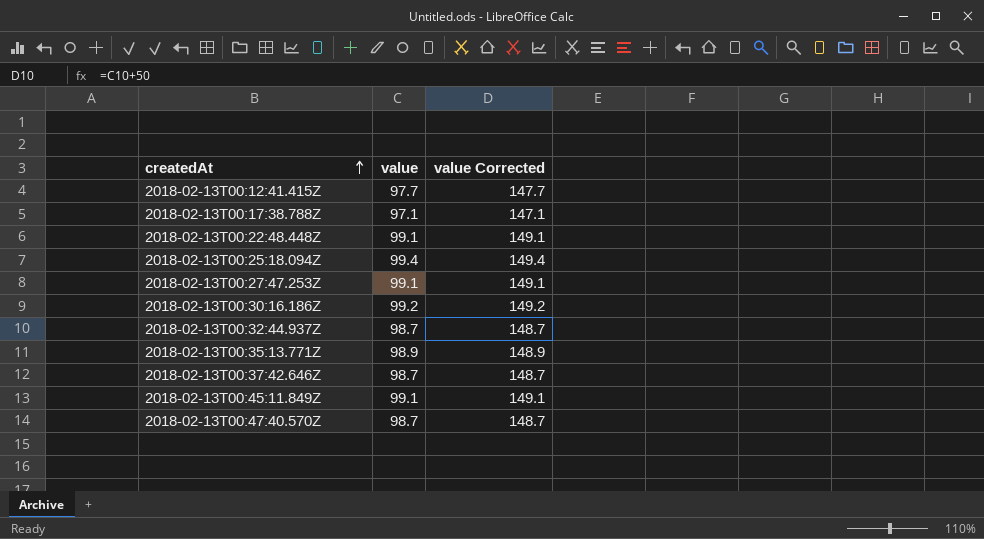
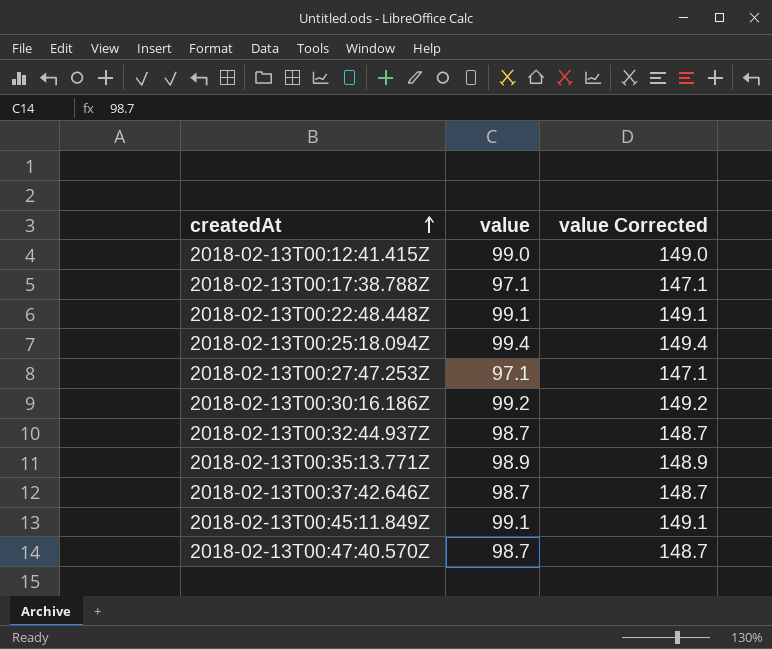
2018-02-13T00:12:41.415Z | value: 97.7 -> 99.0
2018-02-13T00:12:41.415Z | value Corrected: 147.7 -> 149.0
2018-02-13T00:27:47.253Z | value: 99.1 -> 97.1
2018-02-13T00:27:47.253Z | value Corrected: 149.1 -> 147.1

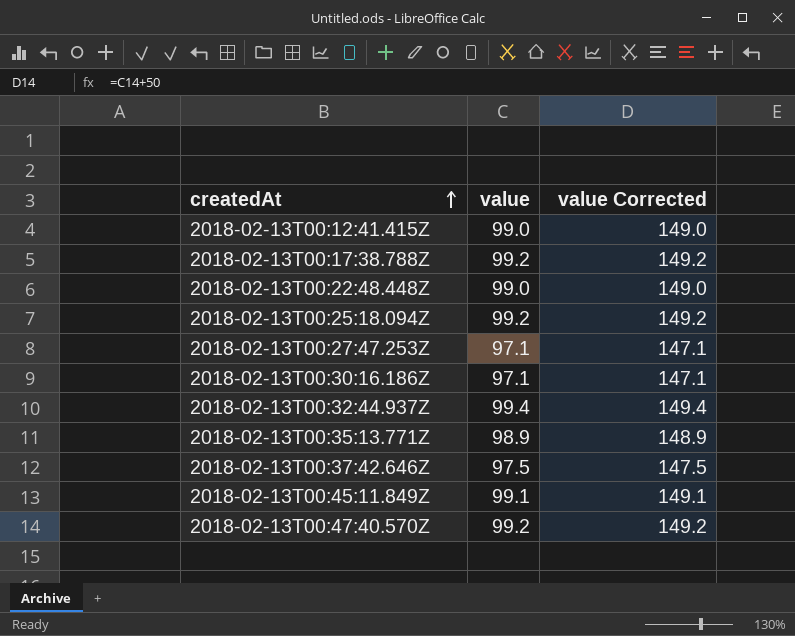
2018-02-13T00:17:38.788Z | value: 97.1 -> 99.2
2018-02-13T00:17:38.788Z | value Corrected: 147.1 -> 149.2
2018-02-13T00:22:48.448Z | value: 99.1 -> 99.0
2018-02-13T00:22:48.448Z | value Corrected: 149.1 -> 149.0
2018-02-13T00:25:18.094Z | value: 99.4 -> 99.2
2018-02-13T00:25:18.094Z | value Corrected: 149.4 -> 149.2
2018-02-13T00:30:16.186Z | value: 99.2 -> 97.1
2018-02-13T00:30:16.186Z | value Corrected: 149.2 -> 147.1
2018-02-13T00:32:44.937Z | value: 98.7 -> 99.4
2018-02-13T00:32:44.937Z | value Corrected: 148.7 -> 149.4
2018-02-13T00:37:42.646Z | value: 98.7 -> 97.5
2018-02-13T00:37:42.646Z | value Corrected: 148.7 -> 147.5
2018-02-13T00:47:40.570Z | value: 98.7 -> 99.2
2018-02-13T00:47:40.570Z | value Corrected: 148.7 -> 149.2

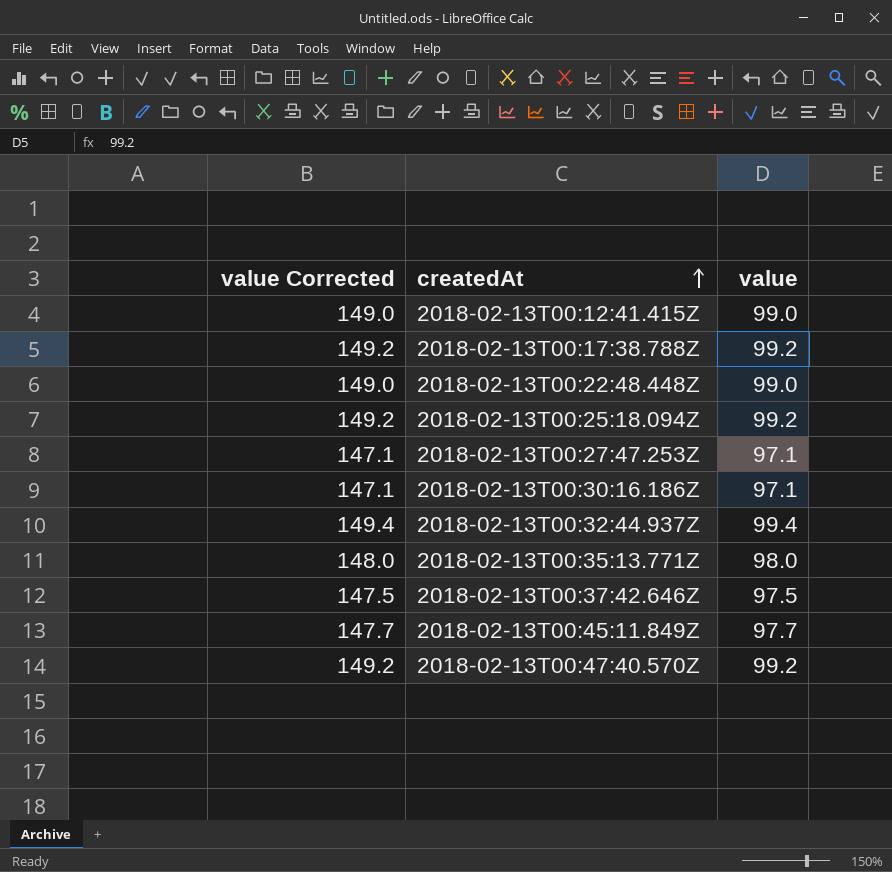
column value Corrected | position: 3 -> 1
2018-02-13T00:35:13.771Z | value Corrected: 148.9 -> 148.0
2018-02-13T00:35:13.771Z | value: 98.9 -> 98.0
2018-02-13T00:45:11.849Z | value Corrected: 149.1 -> 147.7
2018-02-13T00:45:11.849Z | value: 99.1 -> 97.7

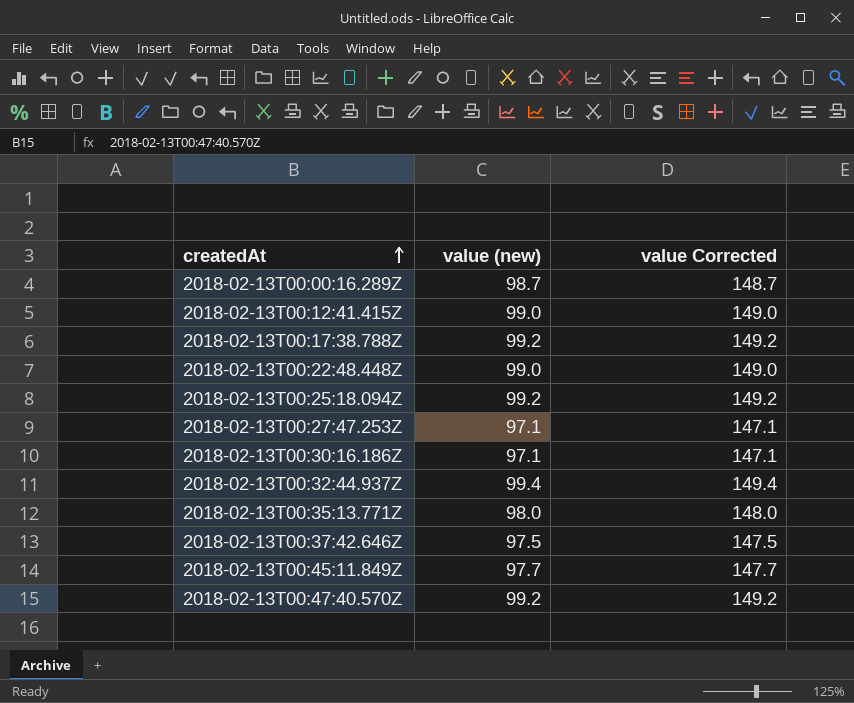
column name: value -> value (new)
column value Corrected | position: 1 -> 3
row 2018-02-13T00:00:16.289Z: none -> 98.7 | 148.7

